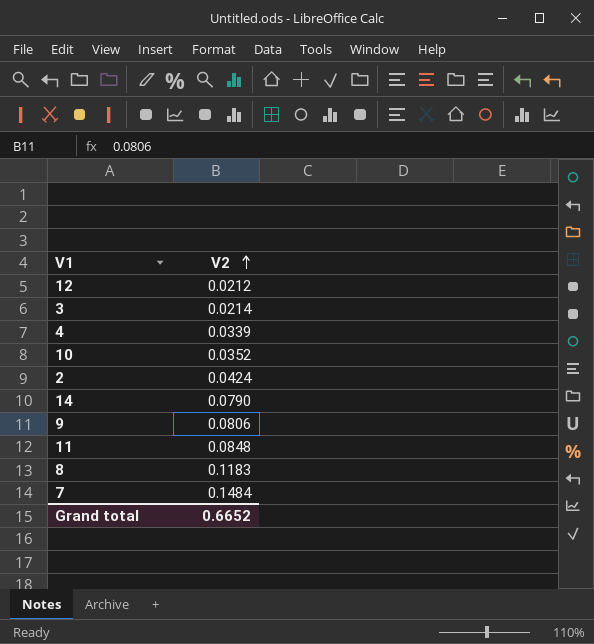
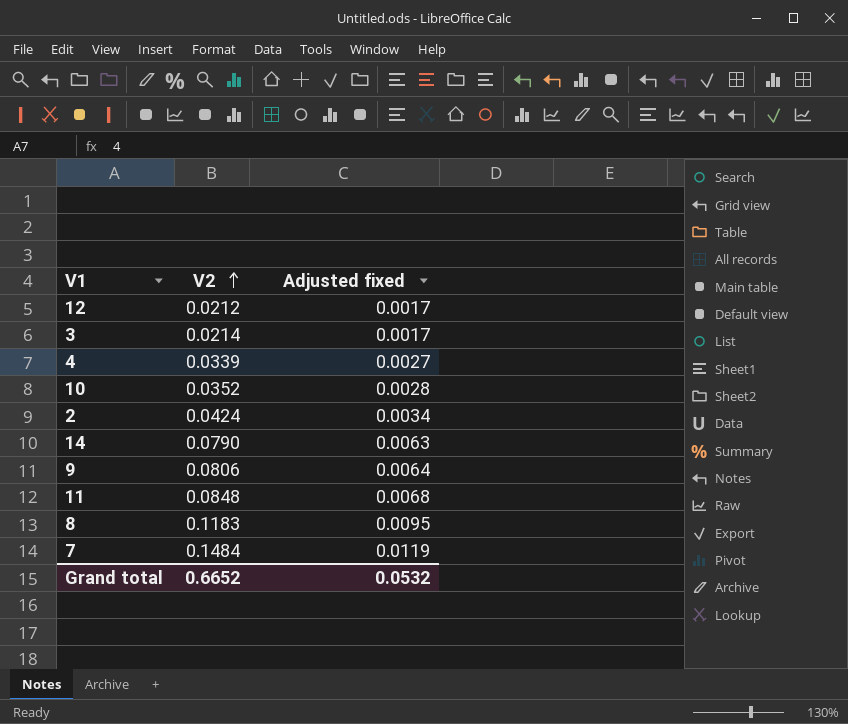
column Adjusted fixed | formula: none -> [V2] * 0.08

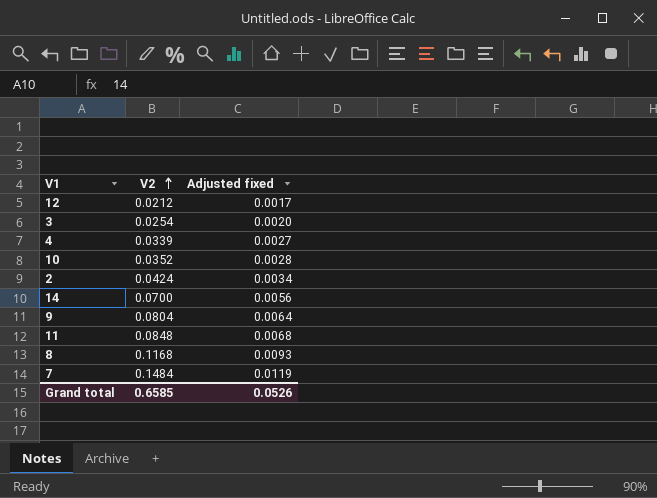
3 | V2: 0.0214 -> 0.0254
3 | Adjusted fixed: 0.0017 -> 0.0020
14 | V2: 0.0790 -> 0.0700
14 | Adjusted fixed: 0.0063 -> 0.0056
9 | V2: 0.0806 -> 0.0804
8 | V2: 0.1183 -> 0.1168
8 | Adjusted fixed: 0.0095 -> 0.0093
Grand total | V2: 0.6652 -> 0.6585
Grand total | Adjusted fixed: 0.0532 -> 0.0526

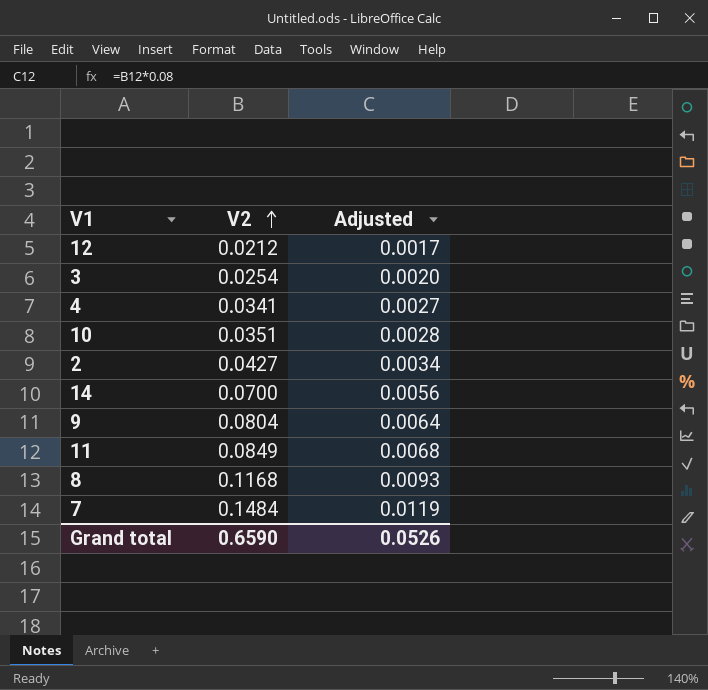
column name: Adjusted fixed -> Adjusted
4 | V2: 0.0339 -> 0.0341
10 | V2: 0.0352 -> 0.0351
2 | V2: 0.0424 -> 0.0427
11 | V2: 0.0848 -> 0.0849
Grand total | V2: 0.6585 -> 0.6590

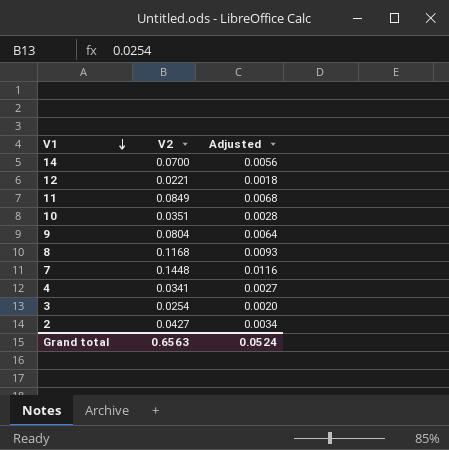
row order: V2 ascending -> V1 descending
12 | V2: 0.0212 -> 0.0221
12 | Adjusted: 0.0017 -> 0.0018
7 | V2: 0.1484 -> 0.1448
7 | Adjusted: 0.0119 -> 0.0116
Grand total | V2: 0.6590 -> 0.6563
Grand total | Adjusted: 0.0526 -> 0.0524

